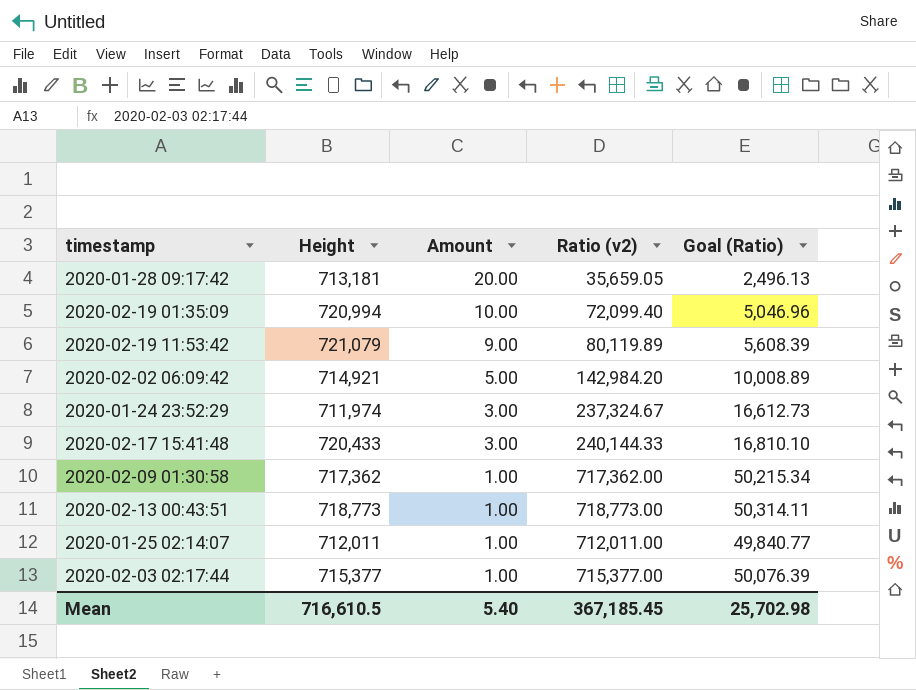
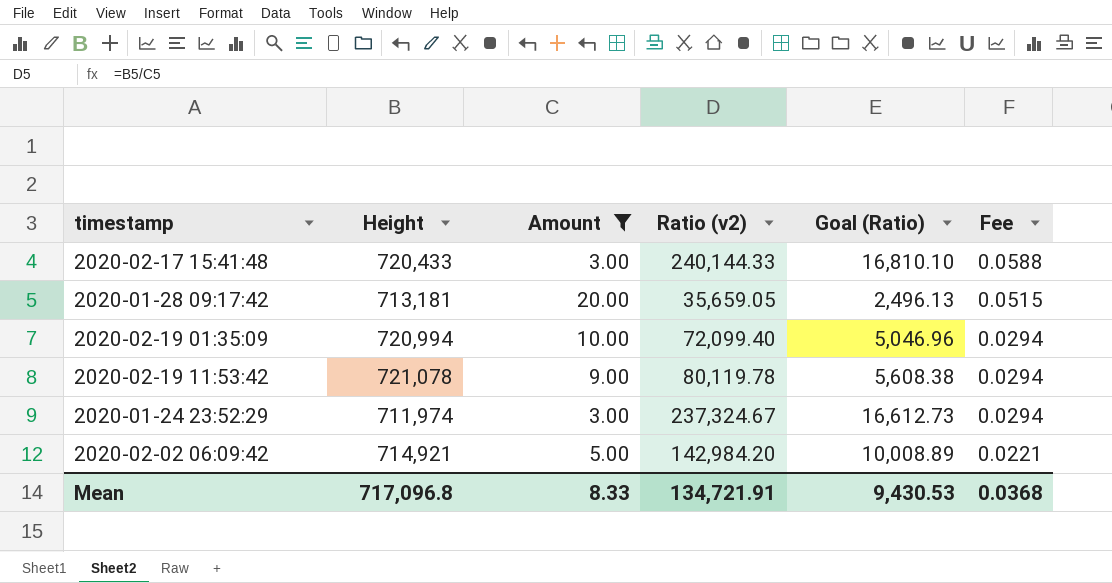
filter: none -> Amount != 1.00
row order: Amount descending -> Fee descending
column Fee | position: none -> 6
2020-02-19 11:53:42 | Height: 721,079 -> 721,078
2020-02-19 11:53:42 | Ratio (v2): 80,119.89 -> 80,119.78
2020-02-19 11:53:42 | Goal (Ratio): 5,608.39 -> 5,608.38
Mean | Height: 716,610.5 -> 717,096.8
Mean | Amount: 5.40 -> 8.33
Mean | Ratio (v2): 367,185.45 -> 134,721.91
Mean | Goal (Ratio): 25,702.98 -> 9,430.53

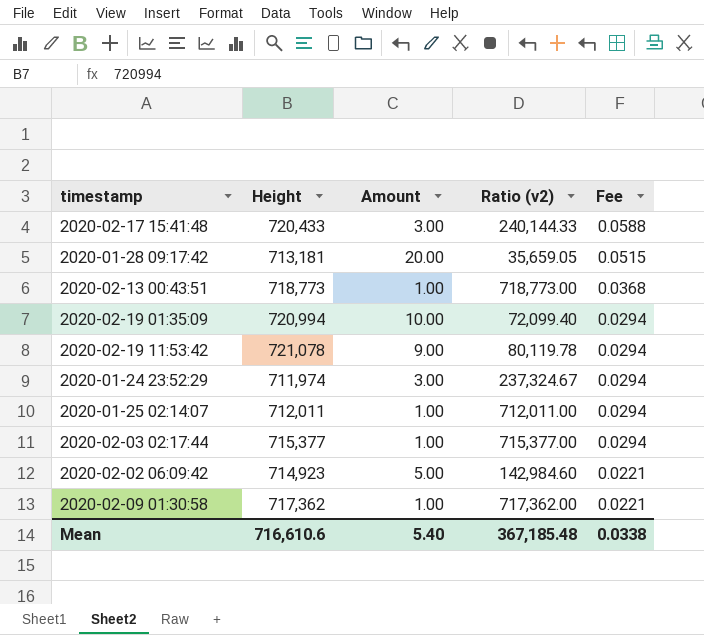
filter: Amount != 1.00 -> none
column Goal (Ratio) | formula: [Ratio (v2)] * 0.07 -> none
2020-02-02 06:09:42 | Height: 714,921 -> 714,923
2020-02-02 06:09:42 | Ratio (v2): 142,984.20 -> 142,984.60
Mean | Height: 717,096.8 -> 716,610.6
Mean | Amount: 8.33 -> 5.40
Mean | Ratio (v2): 134,721.91 -> 367,185.48
Mean | Fee: 0.0368 -> 0.0338

